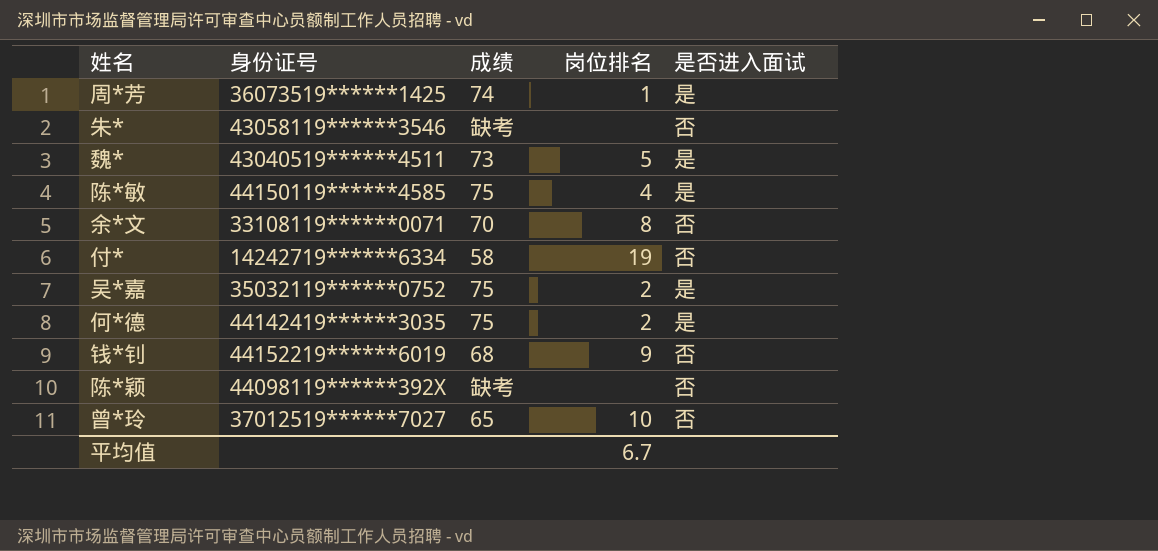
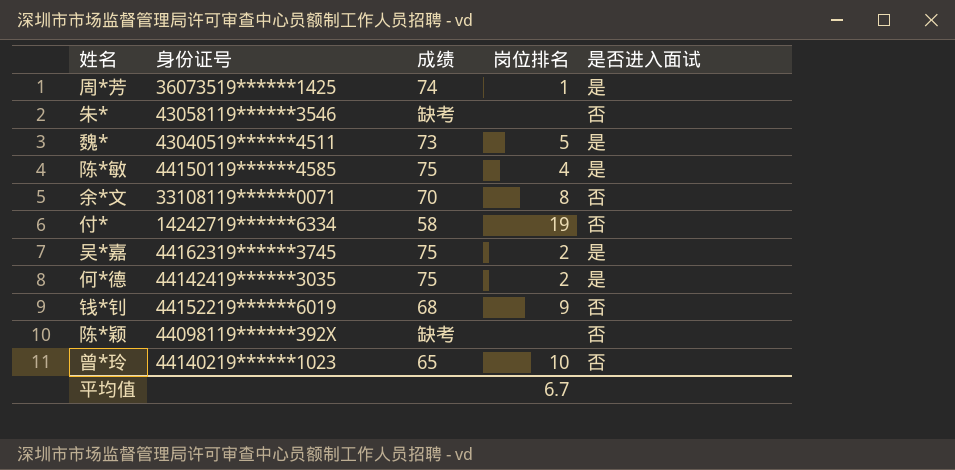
吴*嘉 | 身份证号: 35032119******0752 -> 44162319******3745
曾*玲 | 身份证号: 37012519******7027 -> 44140219******1023

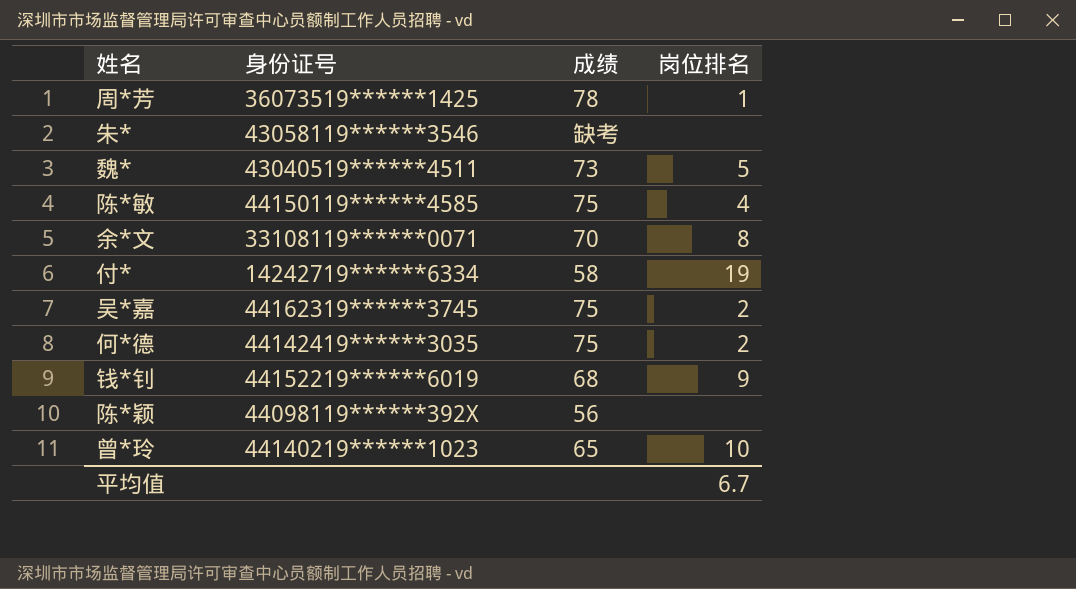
column 是否进入面试 | position: 5 -> none
周*芳 | 成绩: 74 -> 78
陈*颖 | 成绩: 缺考 -> 56

